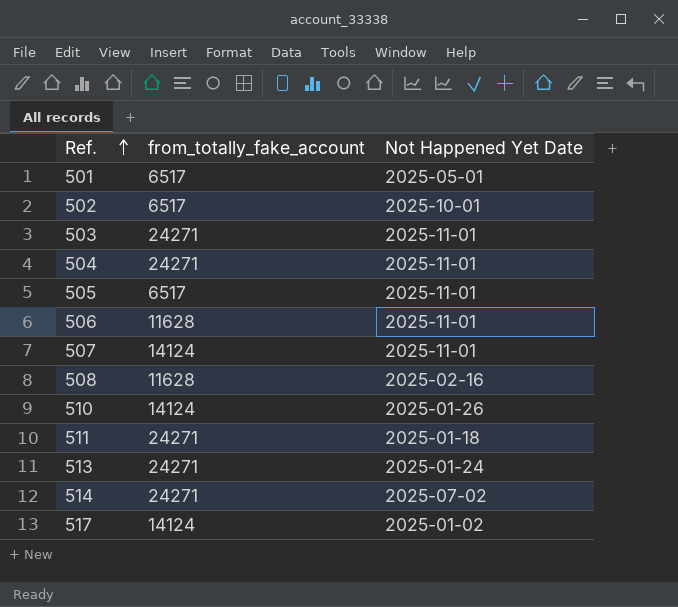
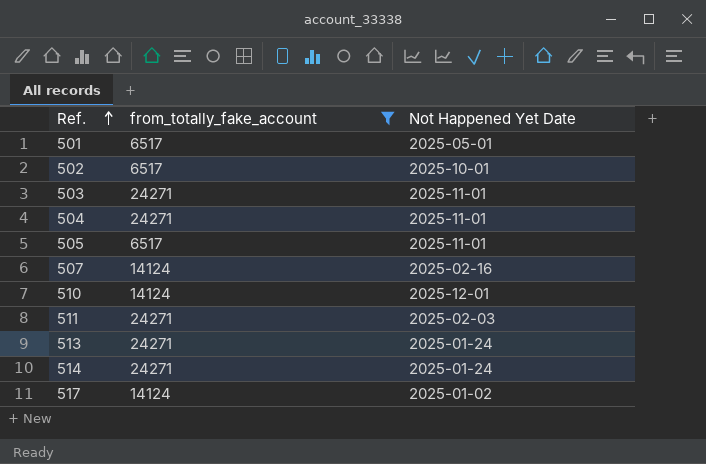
filter: none -> from_totally_fake_account != 11628
507 | Not Happened Yet Date: 2025-11-01 -> 2025-02-16
510 | Not Happened Yet Date: 2025-01-26 -> 2025-12-01
511 | Not Happened Yet Date: 2025-01-18 -> 2025-02-03
514 | Not Happened Yet Date: 2025-07-02 -> 2025-01-24

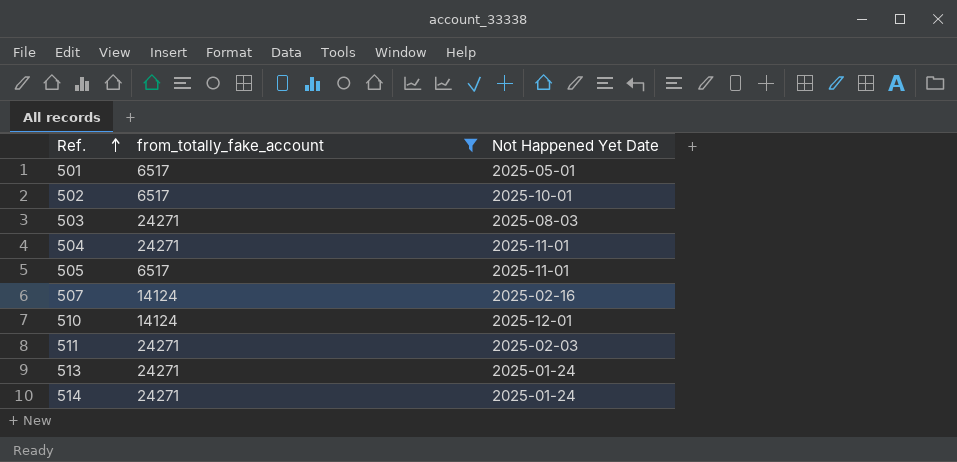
row 517: 14124 | 2025-01-02 -> none
503 | Not Happened Yet Date: 2025-11-01 -> 2025-08-03

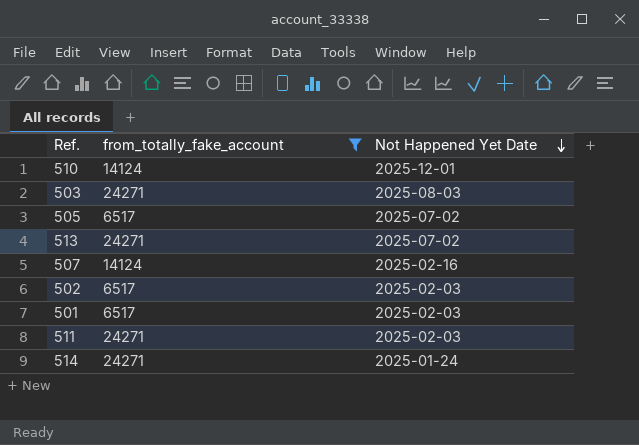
row order: Ref. ascending -> Not Happened Yet Date descending
row 504: 24271 | 2025-11-01 -> none
505 | Not Happened Yet Date: 2025-11-01 -> 2025-07-02
513 | Not Happened Yet Date: 2025-01-24 -> 2025-07-02
502 | Not Happened Yet Date: 2025-10-01 -> 2025-02-03
501 | Not Happened Yet Date: 2025-05-01 -> 2025-02-03

